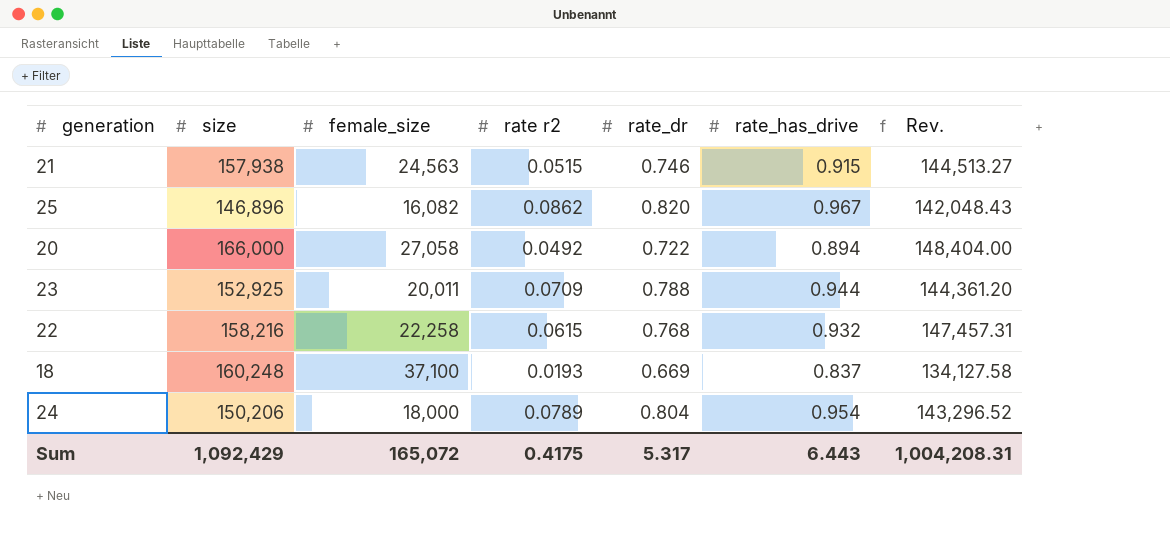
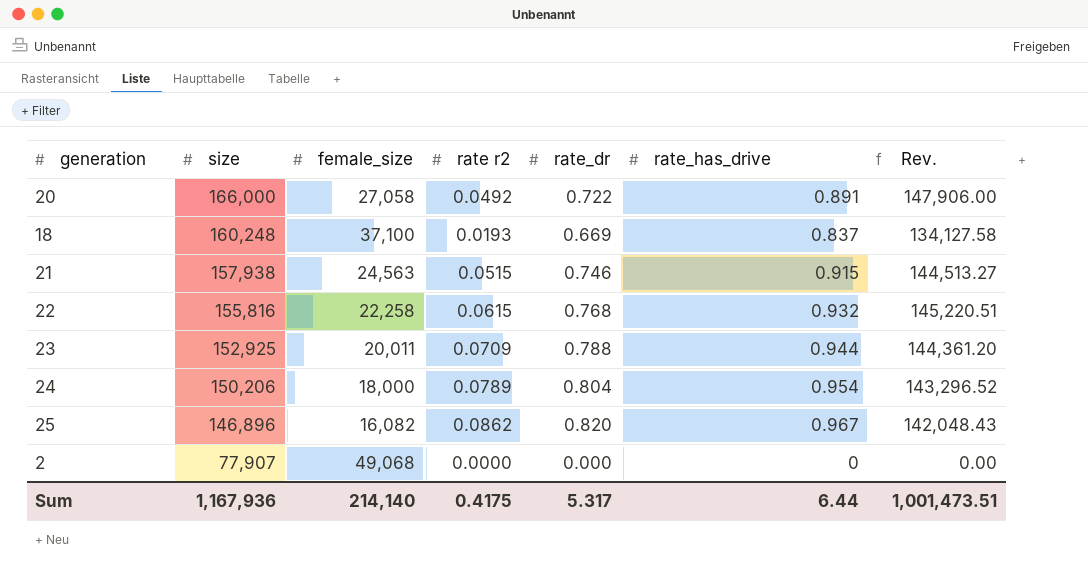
row order: none -> size descending
20 | rate_has_drive: 0.894 -> 0.891
20 | Rev.: 148,404.00 -> 147,906.00
22 | size: 158,216 -> 155,816
22 | Rev.: 147,457.31 -> 145,220.51
row 2: none -> 77,907 | 49,068 | 0.0000 | 0.000 | 0 | 0.00
Sum | size: 1,092,429 -> 1,167,936
Sum | female_size: 165,072 -> 214,140
Sum | rate_has_drive: 6.443 -> 6.44
Sum | Rev.: 1,004,208.31 -> 1,001,473.51

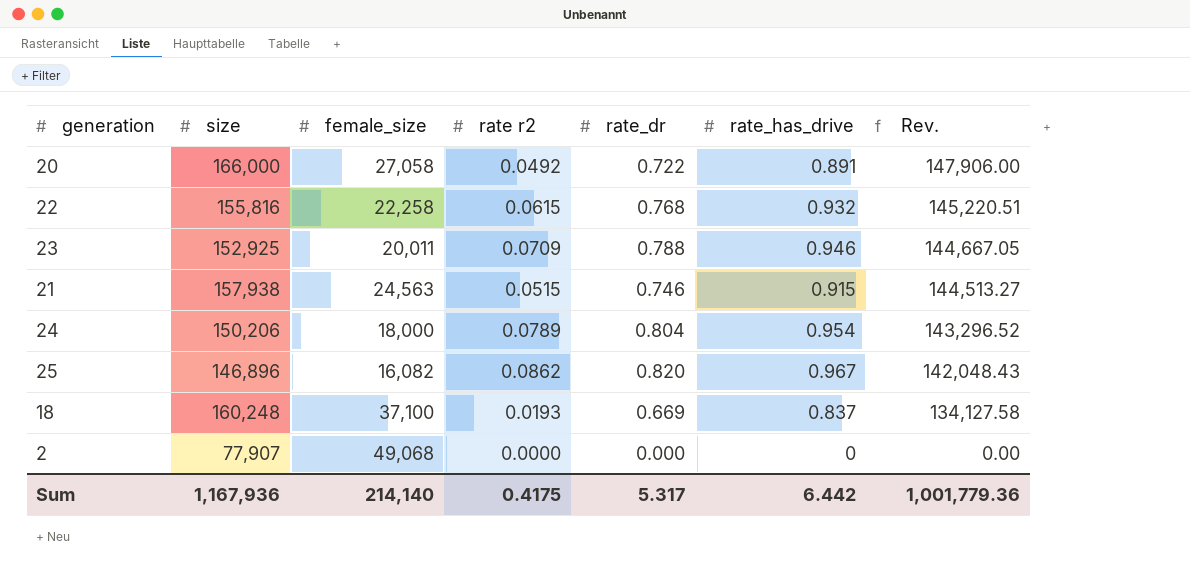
row order: size descending -> Rev. descending
23 | rate_has_drive: 0.944 -> 0.946
23 | Rev.: 144,361.20 -> 144,667.05
Sum | rate_has_drive: 6.44 -> 6.442
Sum | Rev.: 1,001,473.51 -> 1,001,779.36

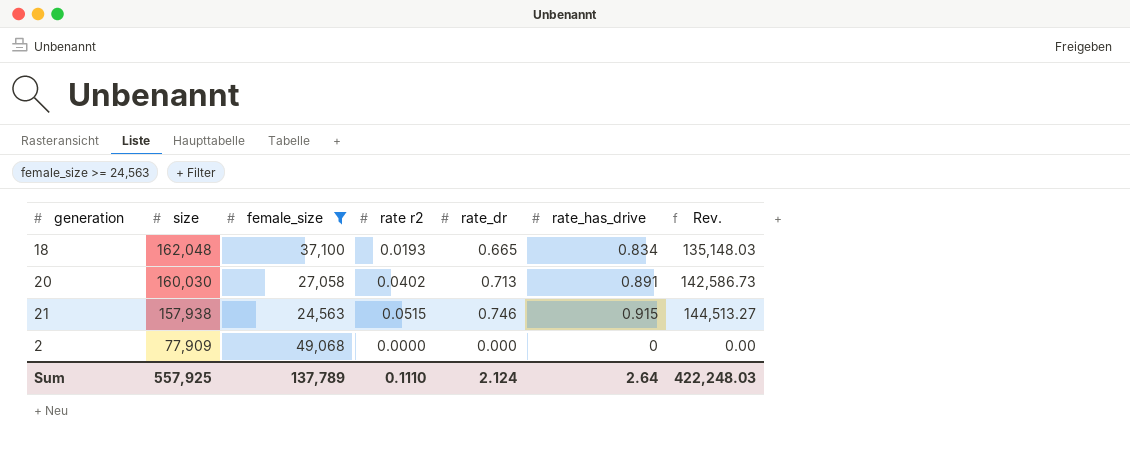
filter: none -> female_size >= 24,563
row order: Rev. descending -> size descending
18 | size: 160,248 -> 162,048
18 | rate_dr: 0.669 -> 0.665
18 | rate_has_drive: 0.837 -> 0.834
18 | Rev.: 134,127.58 -> 135,148.03
20 | size: 166,000 -> 160,030
20 | rate r2: 0.0492 -> 0.0402
20 | rate_dr: 0.722 -> 0.713
20 | Rev.: 147,906.00 -> 142,586.73
2 | size: 77,907 -> 77,909
Sum | size: 1,167,936 -> 557,925
Sum | female_size: 214,140 -> 137,789
Sum | rate r2: 0.4175 -> 0.1110
Sum | rate_dr: 5.317 -> 2.124
Sum | rate_has_drive: 6.442 -> 2.64
Sum | Rev.: 1,001,779.36 -> 422,248.03

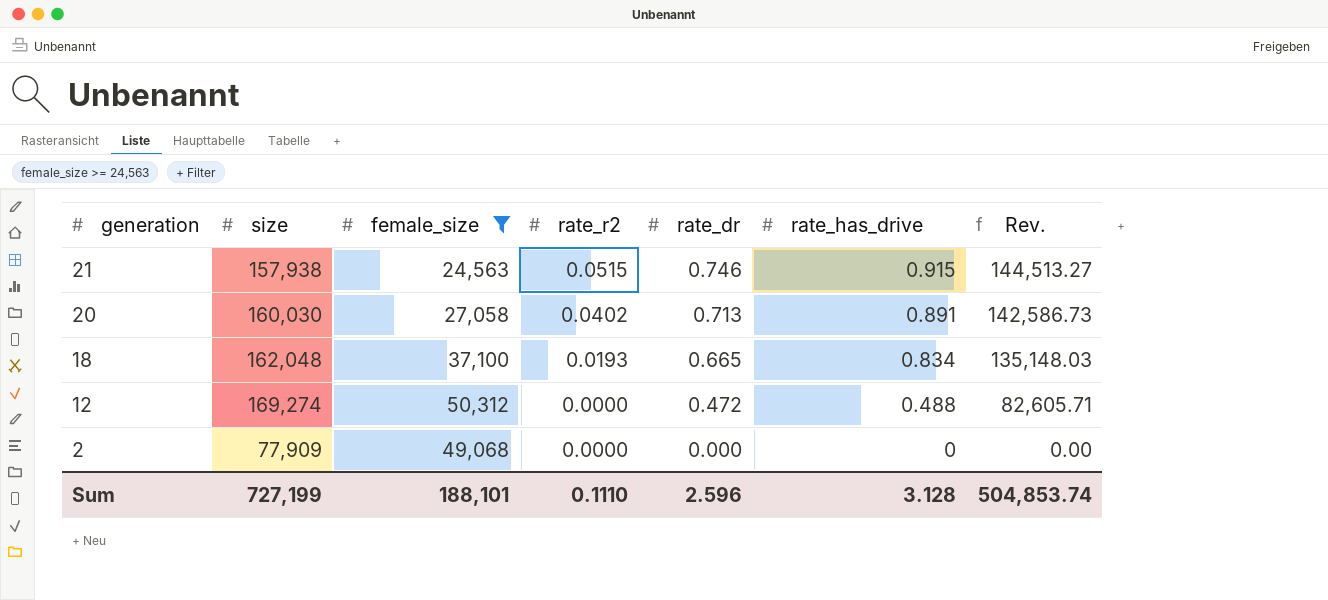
row order: size descending -> generation descending
column name: rate r2 -> rate_r2
row 12: none -> 169,274 | 50,312 | 0.0000 | 0.472 | 0.488 | 82,605.71
Sum | size: 557,925 -> 727,199
Sum | female_size: 137,789 -> 188,101
Sum | rate_dr: 2.124 -> 2.596
Sum | rate_has_drive: 2.64 -> 3.128
Sum | Rev.: 422,248.03 -> 504,853.74

